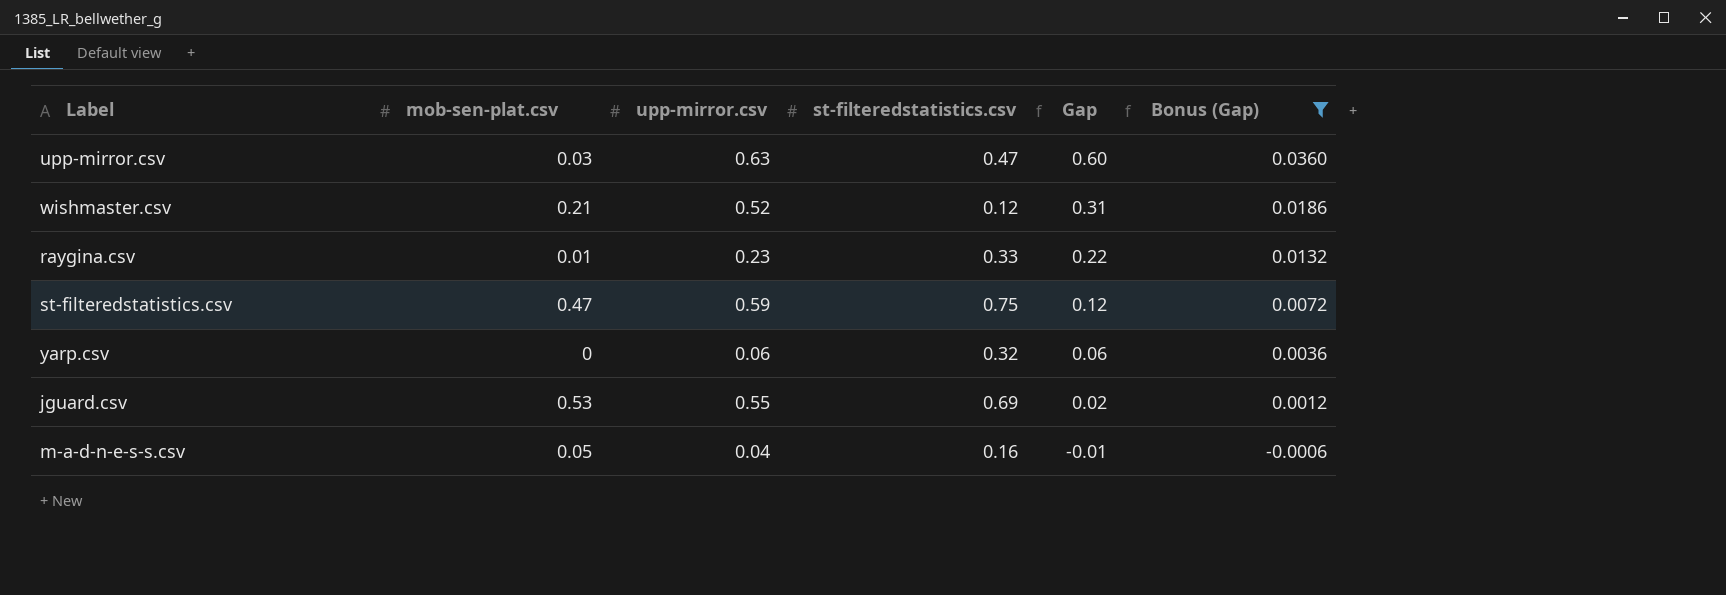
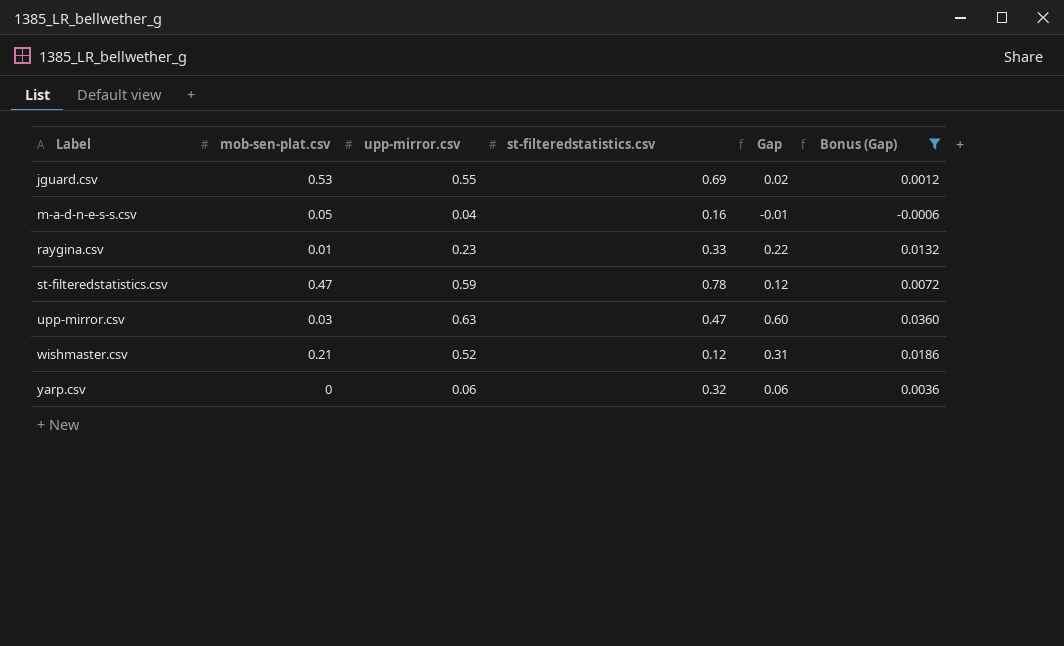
row order: Gap descending -> Label ascending
st-filteredstatistics.csv | st-filteredstatistics.csv: 0.75 -> 0.78

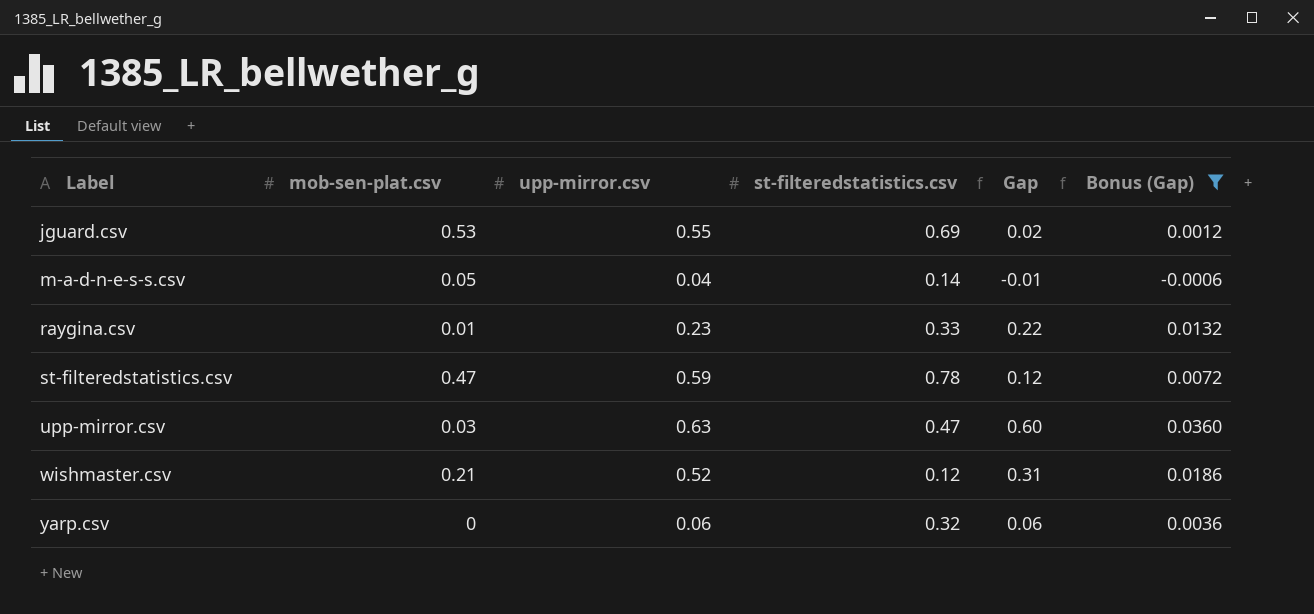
m-a-d-n-e-s-s.csv | st-filteredstatistics.csv: 0.16 -> 0.14

